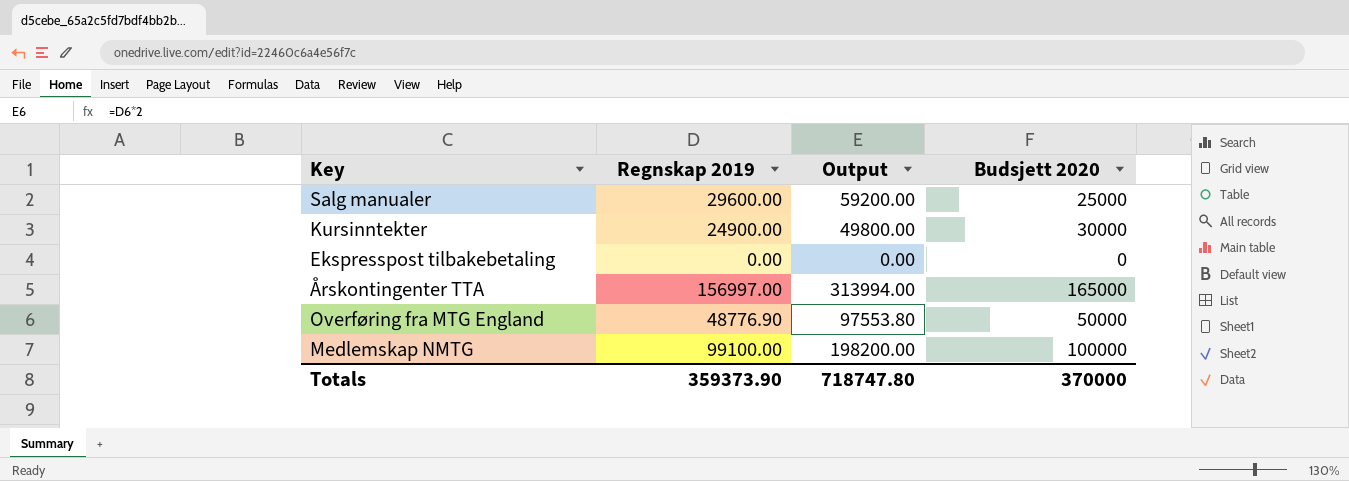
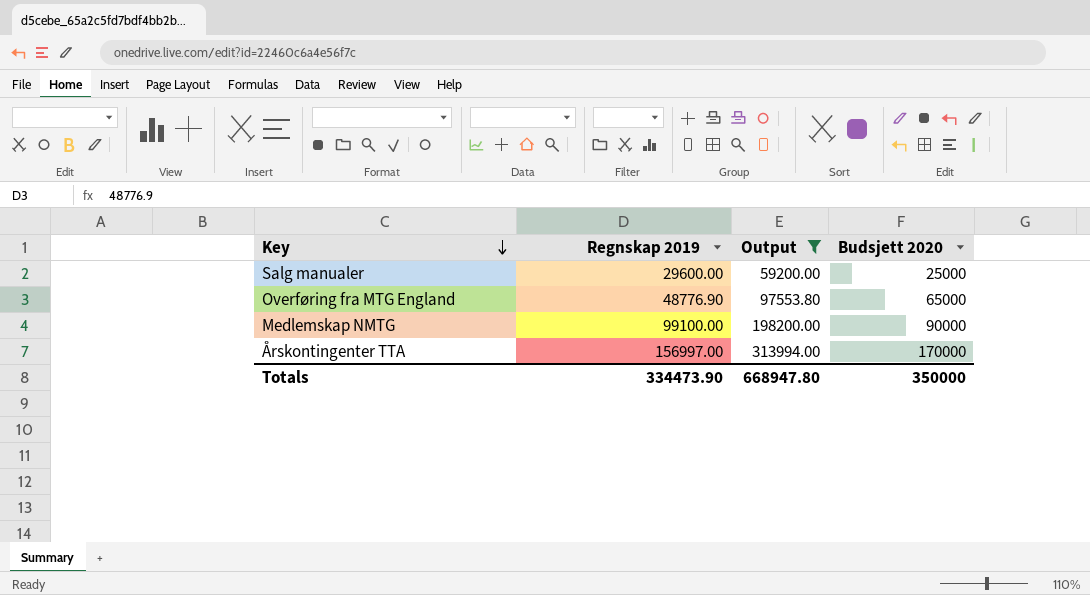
filter: none -> Output >= 59200.00
row order: none -> Key descending
Overføring fra MTG England | Budsjett 2020: 50000 -> 65000
Medlemskap NMTG | Budsjett 2020: 100000 -> 90000
Årskontingenter TTA | Budsjett 2020: 165000 -> 170000
Totals | Regnskap 2019: 359373.90 -> 334473.90
Totals | Output: 718747.80 -> 668947.80
Totals | Budsjett 2020: 370000 -> 350000

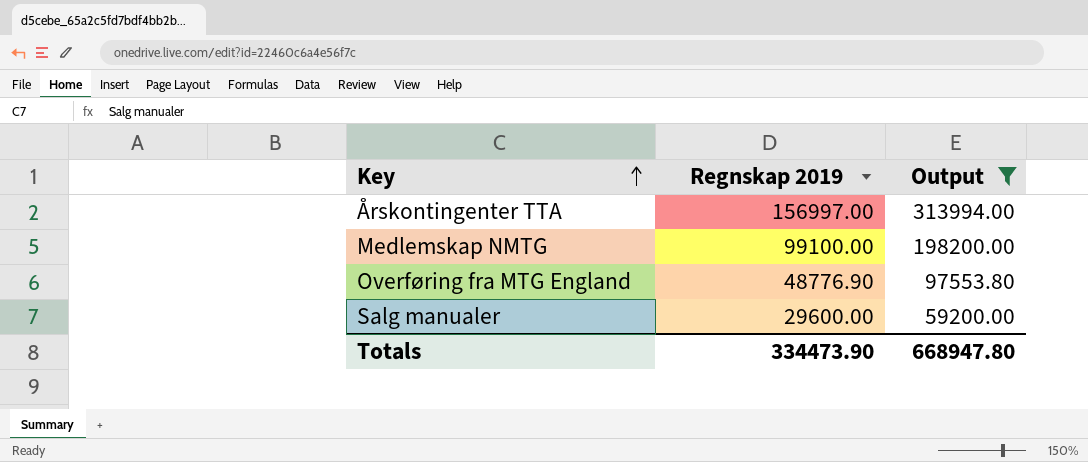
row order: Key descending -> Key ascending
column Budsjett 2020 | position: 4 -> none

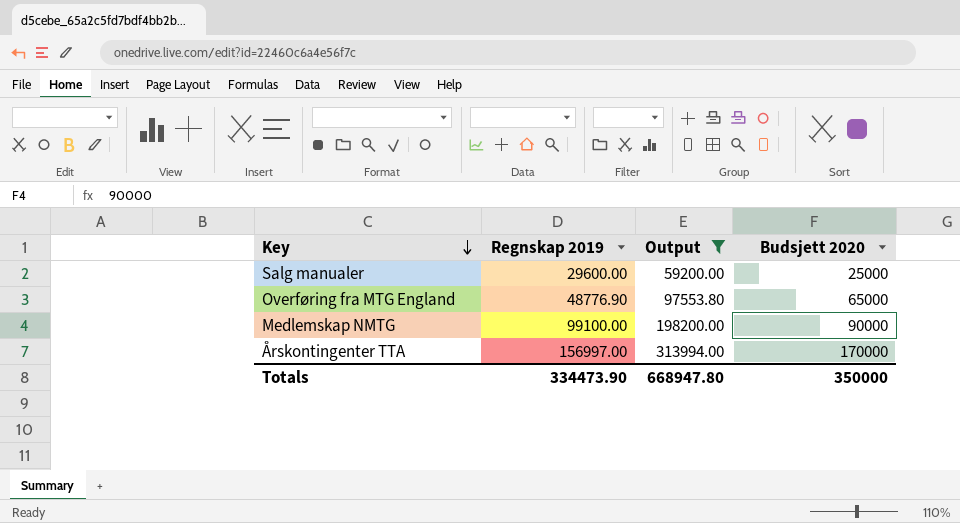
row order: Key ascending -> Key descending
column Budsjett 2020 | position: none -> 4

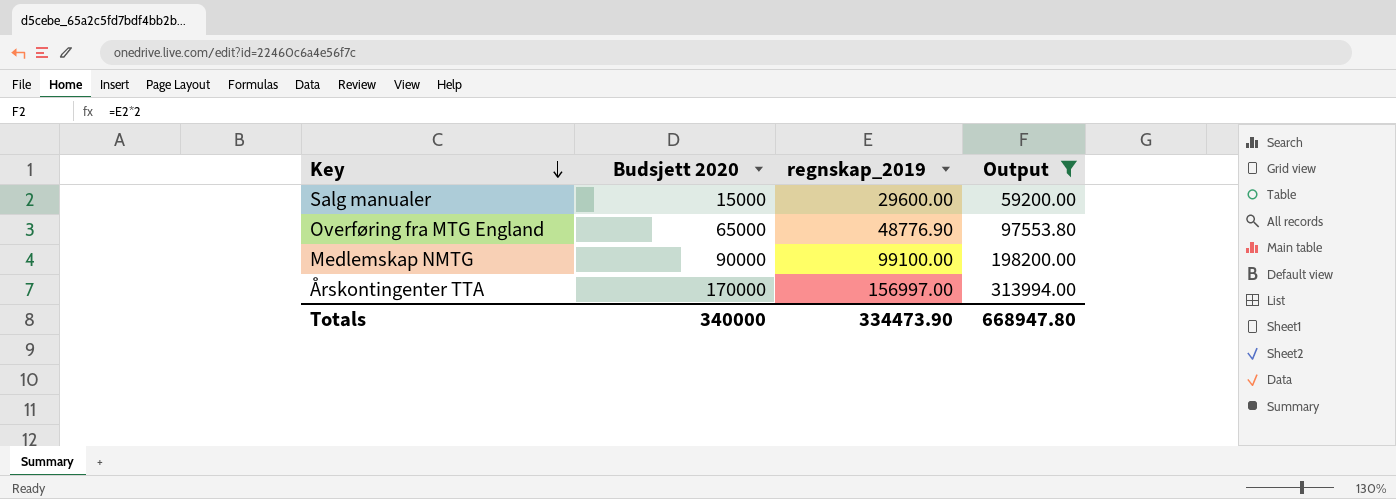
column Budsjett 2020 | position: 4 -> 2
column name: Regnskap 2019 -> regnskap_2019
Salg manualer | Budsjett 2020: 25000 -> 15000
Totals | Budsjett 2020: 350000 -> 340000

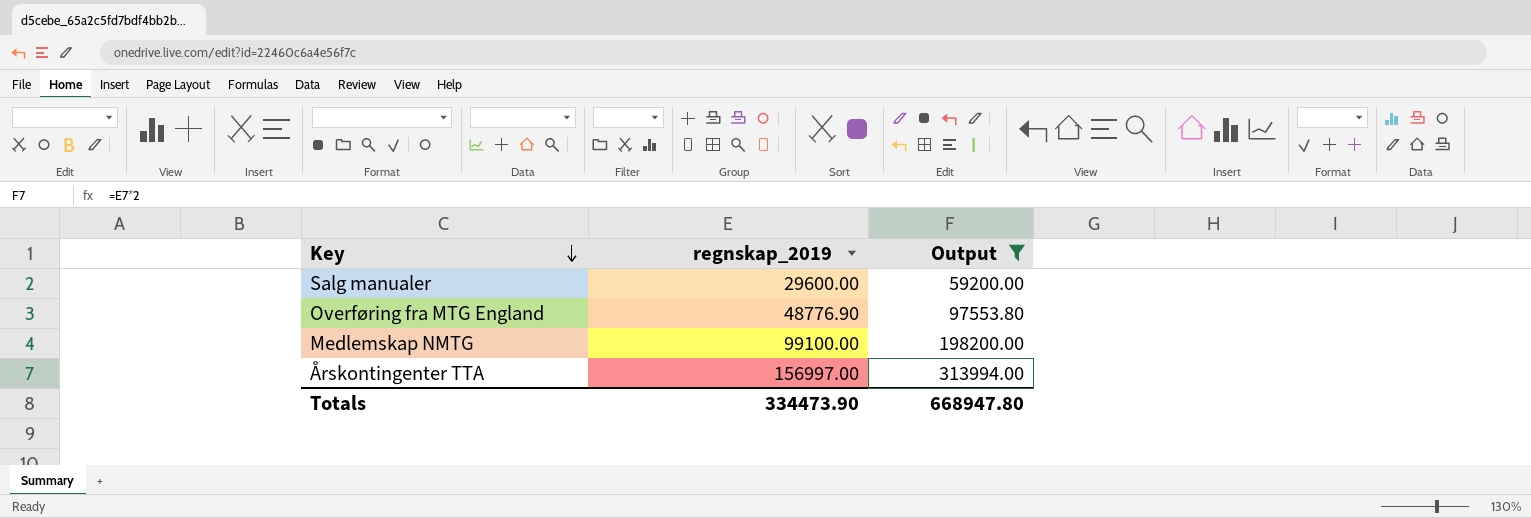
column Budsjett 2020 | position: 2 -> none

